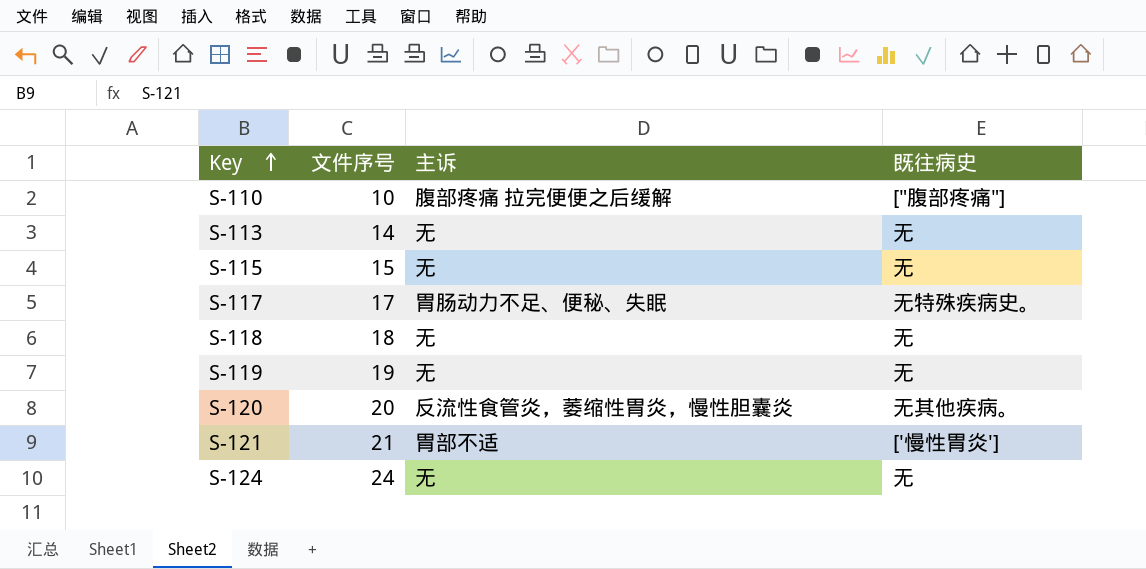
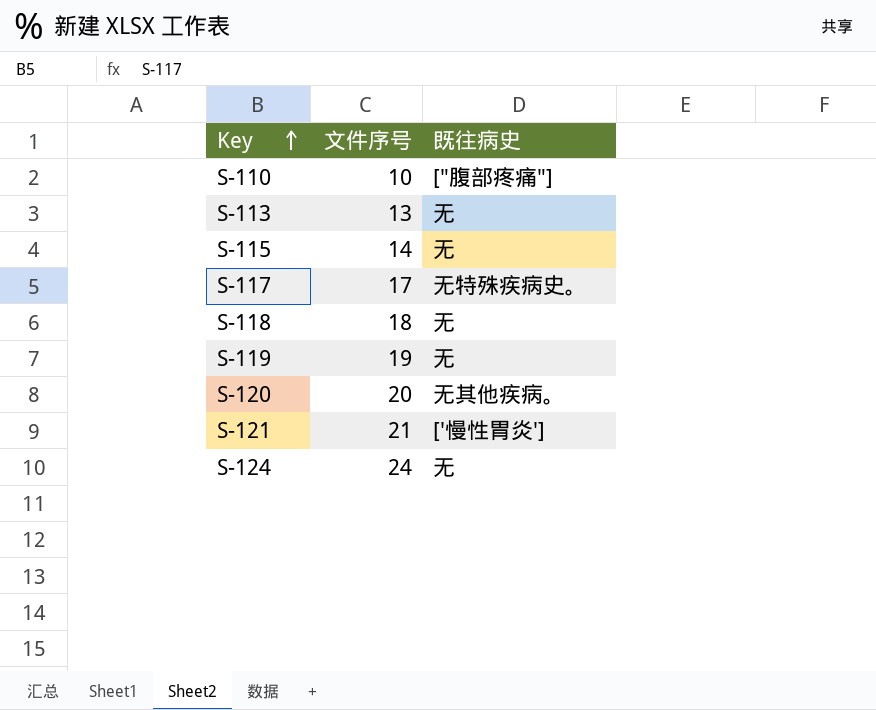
column 主诉 | position: 3 -> none
S-113 | 文件序号: 14 -> 13
S-115 | 文件序号: 15 -> 14

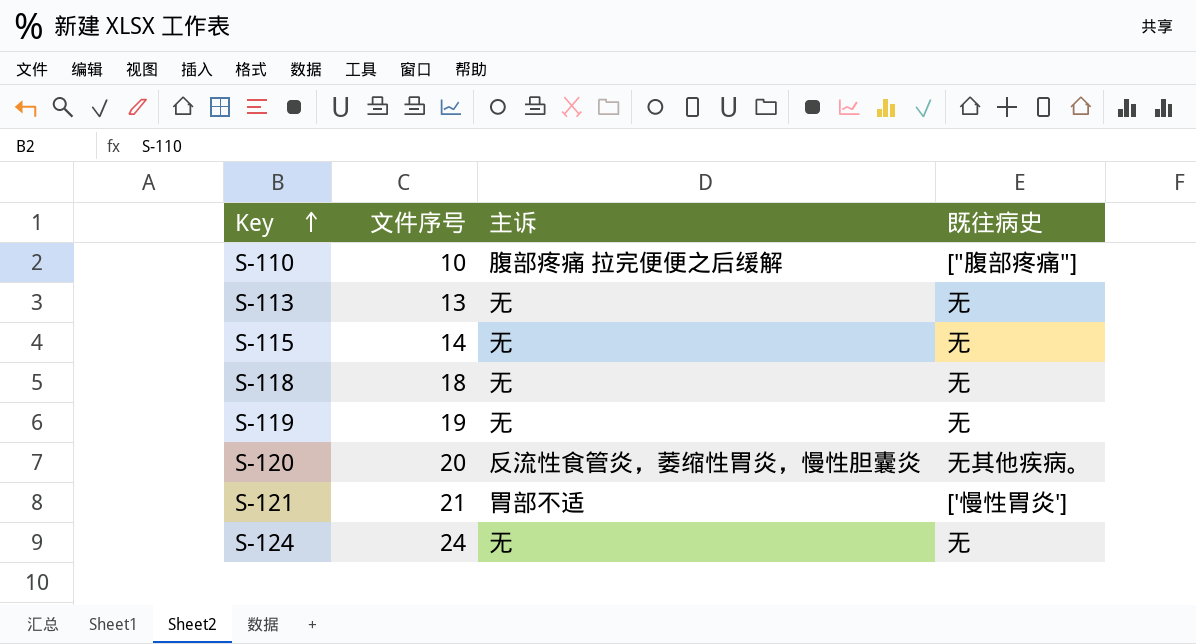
column 主诉 | position: none -> 3
row S-117: 17 | 无特殊疾病史。 -> none

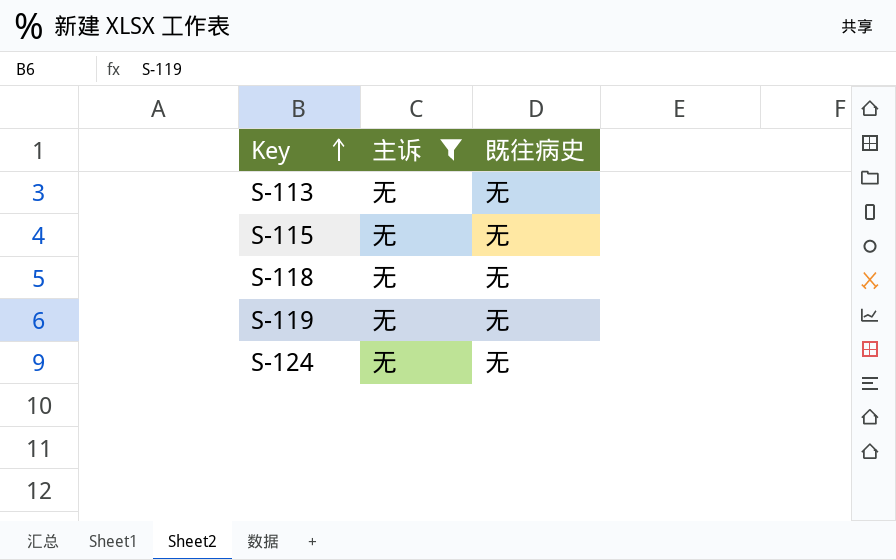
filter: none -> 主诉 = 无
column 文件序号 | position: 2 -> none

